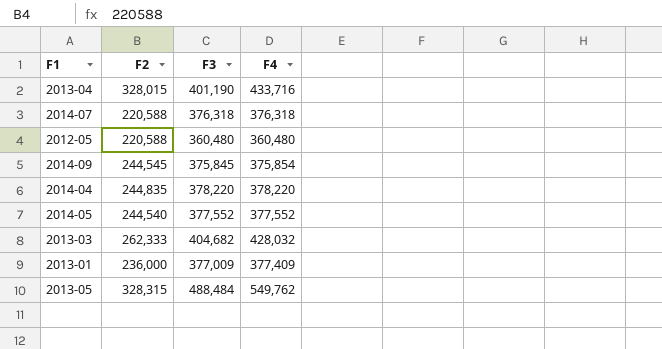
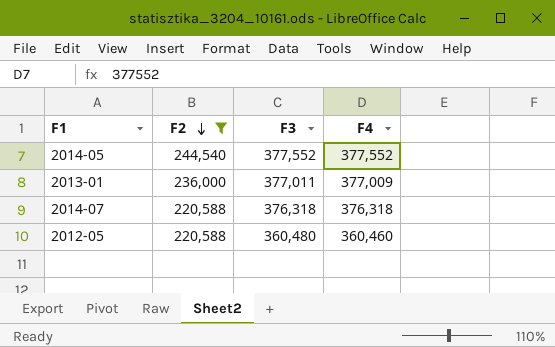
filter: none -> F2 <= 244,540
row order: none -> F2 descending
2013-01 | F3: 377,009 -> 377,011
2013-01 | F4: 377,409 -> 377,009
2012-05 | F4: 360,480 -> 360,460

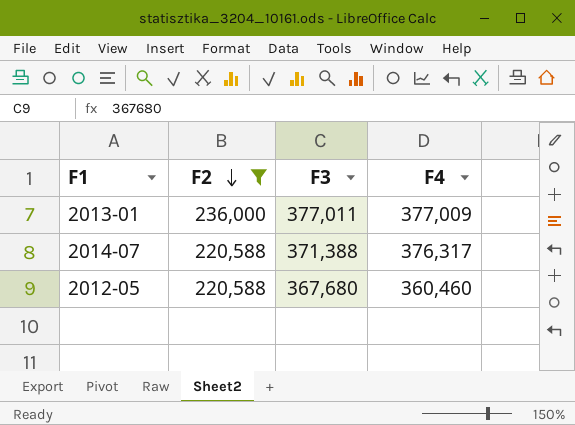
row 2014-05: 244,540 | 377,552 | 377,552 -> none
2014-07 | F3: 376,318 -> 371,388
2014-07 | F4: 376,318 -> 376,317
2012-05 | F3: 360,480 -> 367,680

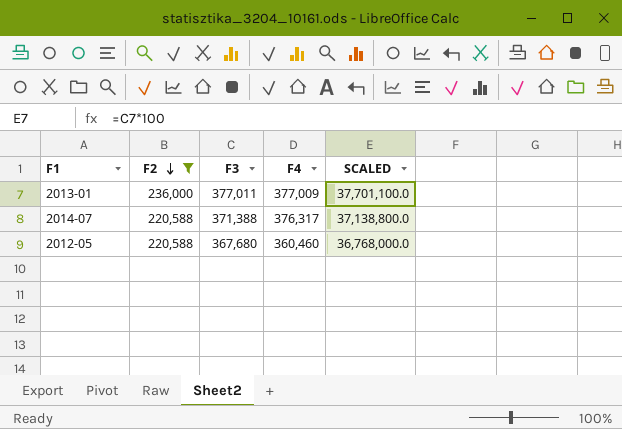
column SCALED | formula: none -> [F3] * 100

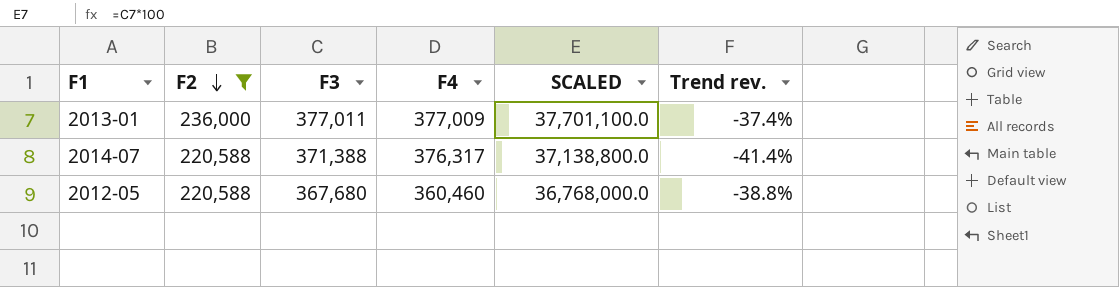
column Trend rev. | formula: none -> ([F2] - [F4]) / [F4]

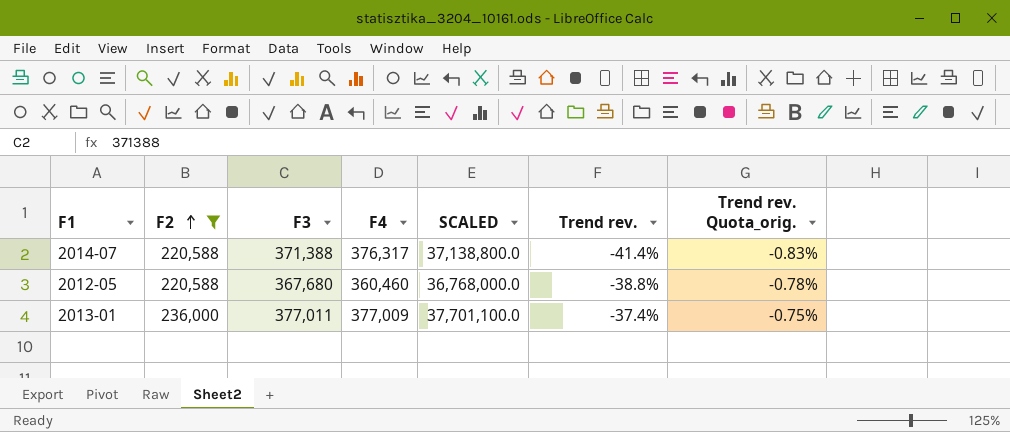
row order: F2 descending -> F2 ascending
column Trend rev. Quota_orig. | formula: none -> [Trend rev.] * 0.02

